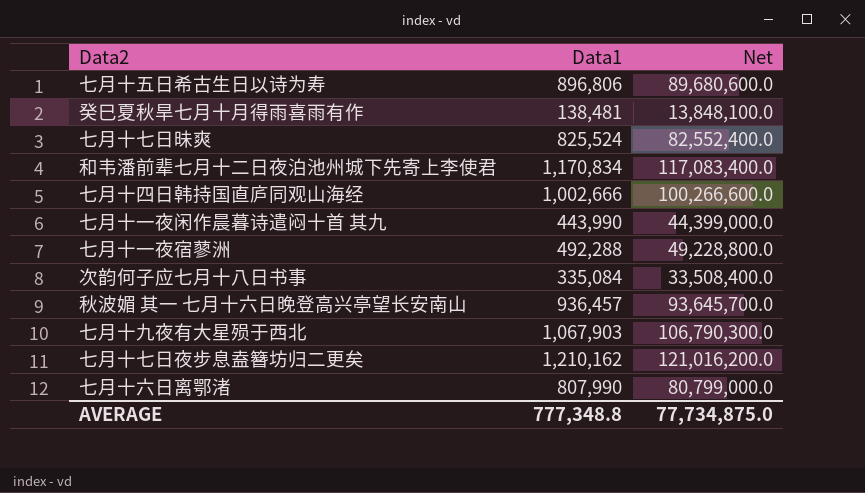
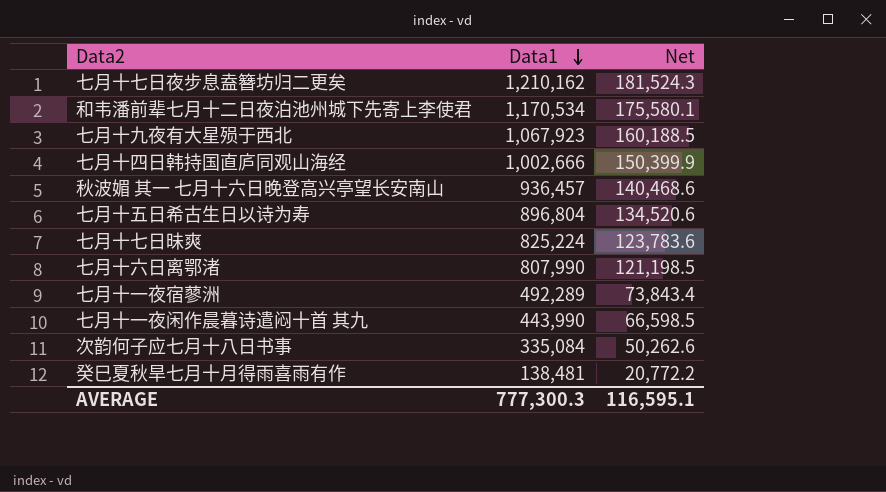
row order: none -> Data1 descending
column Net | formula: [Data1] * 100 -> [Data1] * 0.15
和韦潘前辈七月十二日夜泊池州城下先寄上李使君 | Data1: 1,170,834 -> 1,170,534
七月十九夜有大星殒于西北 | Data1: 1,067,903 -> 1,067,923
七月十五日希古生日以诗为寿 | Data1: 896,806 -> 896,804
七月十七日昧爽 | Data1: 825,524 -> 825,224
七月十一夜宿蓼洲 | Data1: 492,288 -> 492,289
AVERAGE | Data1: 777,348.8 -> 777,300.3
AVERAGE | Net: 77,734,875.0 -> 116,595.1

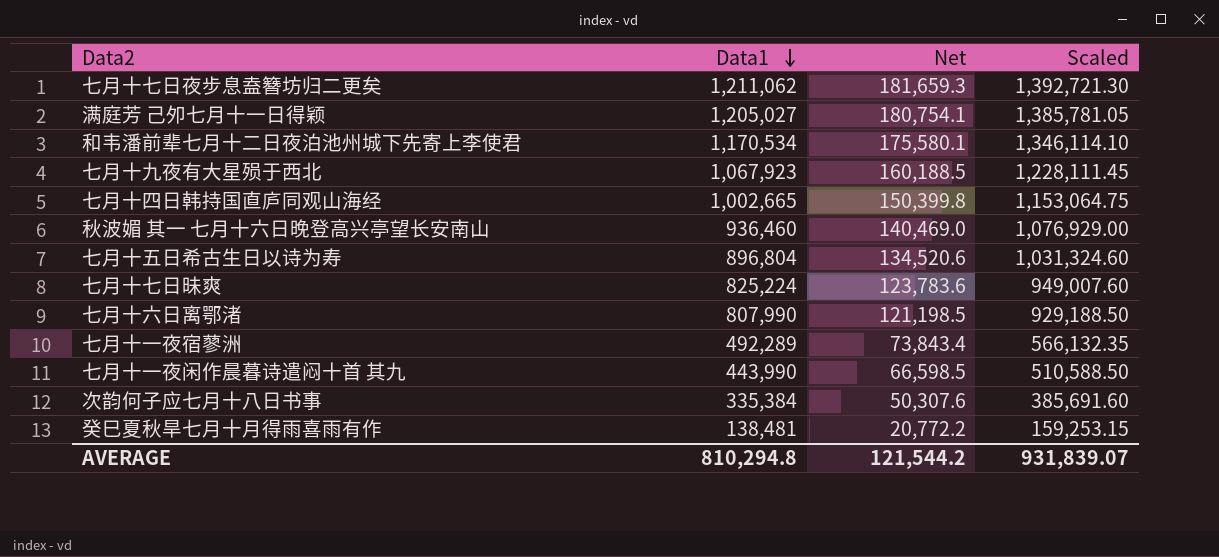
column Scaled | formula: none -> [Data1] * 1.15
七月十七日夜步息盍簪坊归二更矣 | Data1: 1,210,162 -> 1,211,062
七月十七日夜步息盍簪坊归二更矣 | Net: 181,524.3 -> 181,659.3
row 满庭芳 己夘七月十一日得颖: none -> 1,205,027 | 180,754.1 | 1,385,781.05
七月十四日韩持国直庐同观山海经 | Data1: 1,002,666 -> 1,002,665
七月十四日韩持国直庐同观山海经 | Net: 150,399.9 -> 150,399.8
秋波媚 其一 七月十六日晚登高兴亭望长安南山 | Data1: 936,457 -> 936,460
秋波媚 其一 七月十六日晚登高兴亭望长安南山 | Net: 140,468.6 -> 140,469.0
次韵何子应七月十八日书事 | Data1: 335,084 -> 335,384
次韵何子应七月十八日书事 | Net: 50,262.6 -> 50,307.6
AVERAGE | Data1: 777,300.3 -> 810,294.8
AVERAGE | Net: 116,595.1 -> 121,544.2

